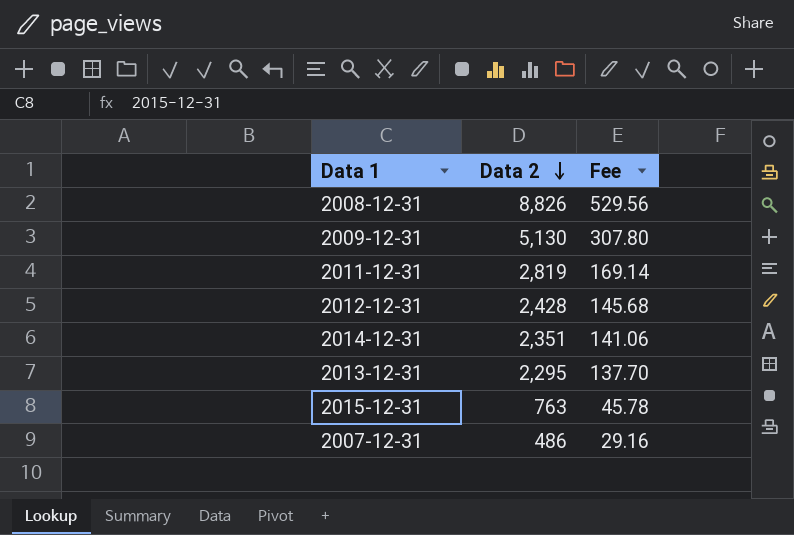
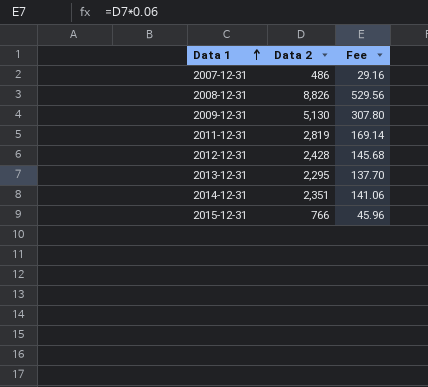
row order: Data 2 descending -> Data 1 ascending
2015-12-31 | Data 2: 763 -> 766
2015-12-31 | Fee: 45.78 -> 45.96

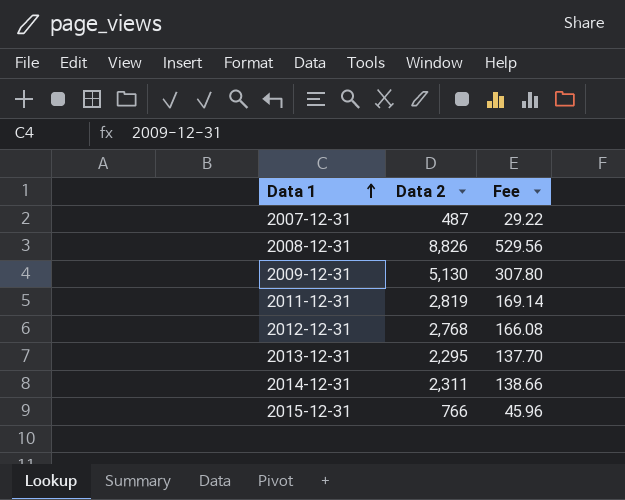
2007-12-31 | Data 2: 486 -> 487
2007-12-31 | Fee: 29.16 -> 29.22
2012-12-31 | Data 2: 2,428 -> 2,768
2012-12-31 | Fee: 145.68 -> 166.08
2014-12-31 | Data 2: 2,351 -> 2,311
2014-12-31 | Fee: 141.06 -> 138.66

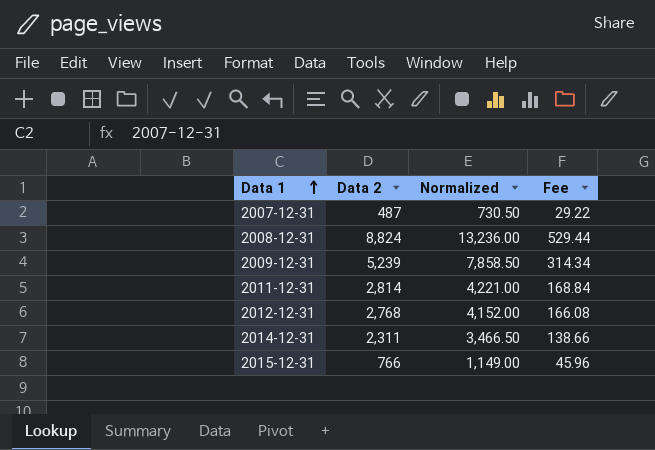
column Normalized | formula: none -> [Data 2] * 1.5
row 2013-12-31: 2,295 | 137.70 -> none
2008-12-31 | Data 2: 8,826 -> 8,824
2008-12-31 | Fee: 529.56 -> 529.44
2009-12-31 | Data 2: 5,130 -> 5,239
2009-12-31 | Fee: 307.80 -> 314.34
2011-12-31 | Data 2: 2,819 -> 2,814
2011-12-31 | Fee: 169.14 -> 168.84

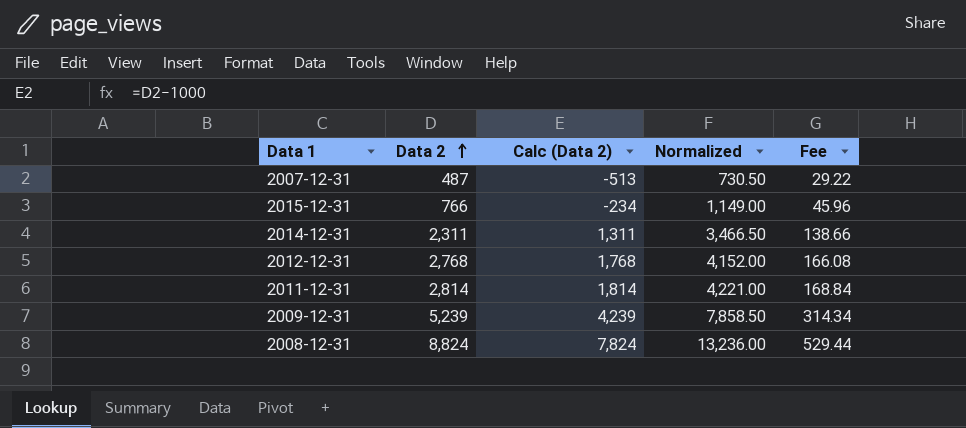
row order: Data 1 ascending -> Data 2 ascending
column Calc (Data 2) | formula: none -> [Data 2] - 1000

